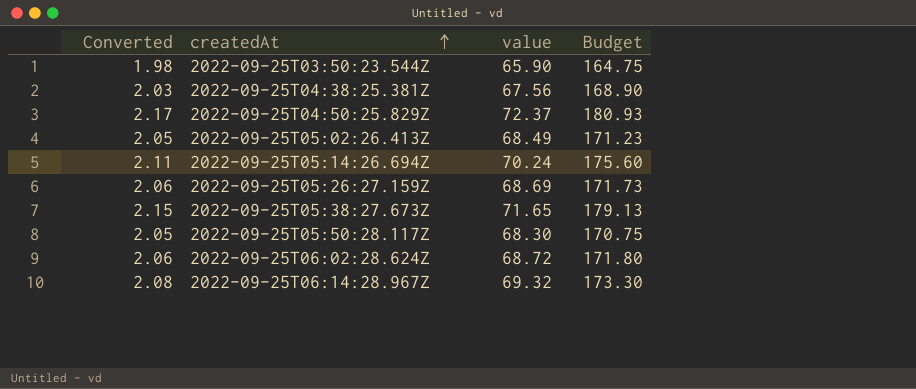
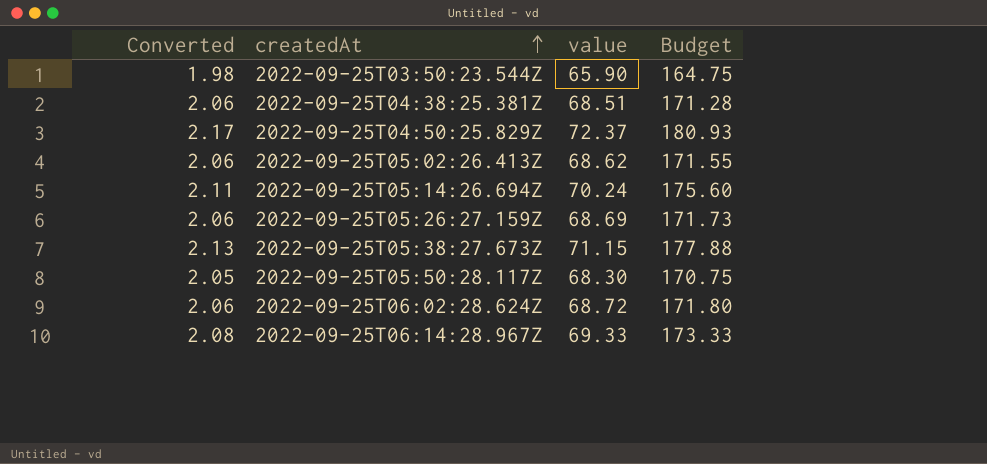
2022-09-25T04:38:25.381Z | Converted: 2.03 -> 2.06
2022-09-25T04:38:25.381Z | value: 67.56 -> 68.51
2022-09-25T04:38:25.381Z | Budget: 168.90 -> 171.28
2022-09-25T05:02:26.413Z | Converted: 2.05 -> 2.06
2022-09-25T05:02:26.413Z | value: 68.49 -> 68.62
2022-09-25T05:02:26.413Z | Budget: 171.23 -> 171.55
2022-09-25T05:38:27.673Z | Converted: 2.15 -> 2.13
2022-09-25T05:38:27.673Z | value: 71.65 -> 71.15
2022-09-25T05:38:27.673Z | Budget: 179.13 -> 177.88
2022-09-25T06:14:28.967Z | value: 69.32 -> 69.33
2022-09-25T06:14:28.967Z | Budget: 173.30 -> 173.33

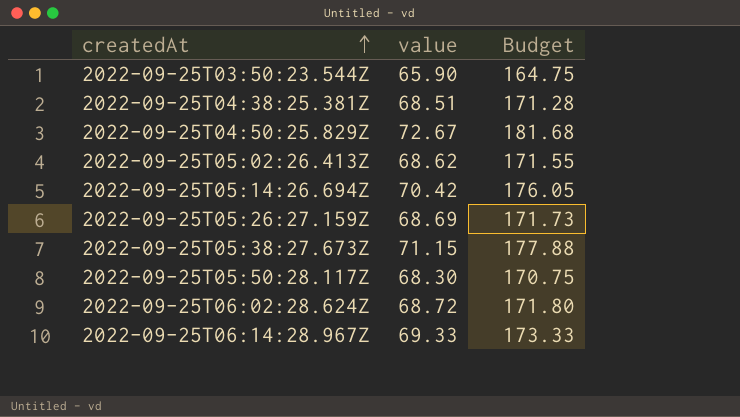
column Converted | formula: [value] * 0.03 -> none
2022-09-25T04:50:25.829Z | value: 72.37 -> 72.67
2022-09-25T04:50:25.829Z | Budget: 180.93 -> 181.68
2022-09-25T05:14:26.694Z | value: 70.24 -> 70.42
2022-09-25T05:14:26.694Z | Budget: 175.60 -> 176.05

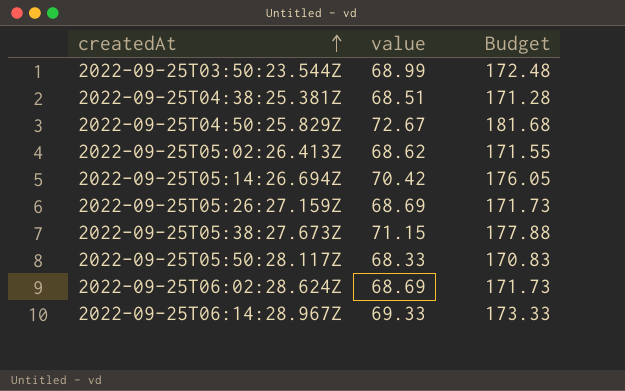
2022-09-25T03:50:23.544Z | value: 65.90 -> 68.99
2022-09-25T03:50:23.544Z | Budget: 164.75 -> 172.48
2022-09-25T05:50:28.117Z | value: 68.30 -> 68.33
2022-09-25T05:50:28.117Z | Budget: 170.75 -> 170.83
2022-09-25T06:02:28.624Z | value: 68.72 -> 68.69
2022-09-25T06:02:28.624Z | Budget: 171.80 -> 171.73

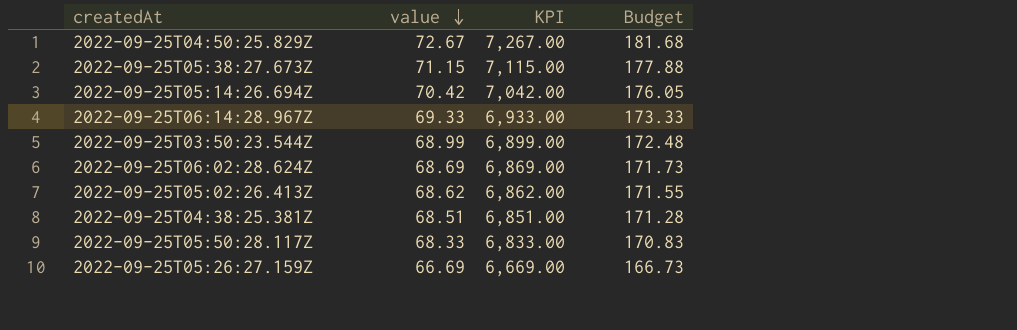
row order: createdAt ascending -> value descending
column KPI | formula: none -> [value] * 100
2022-09-25T05:26:27.159Z | value: 68.69 -> 66.69
2022-09-25T05:26:27.159Z | Budget: 171.73 -> 166.73

